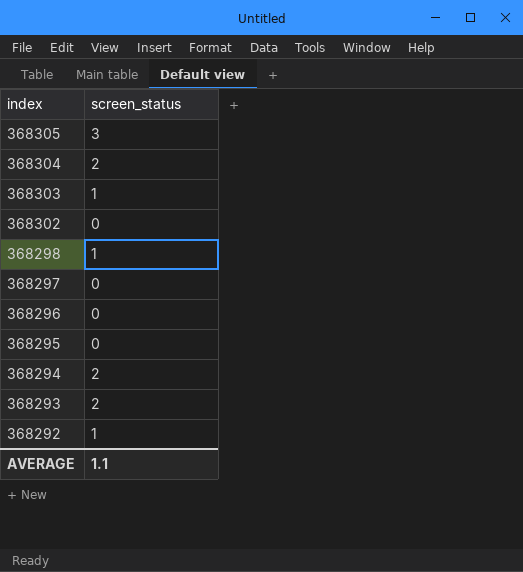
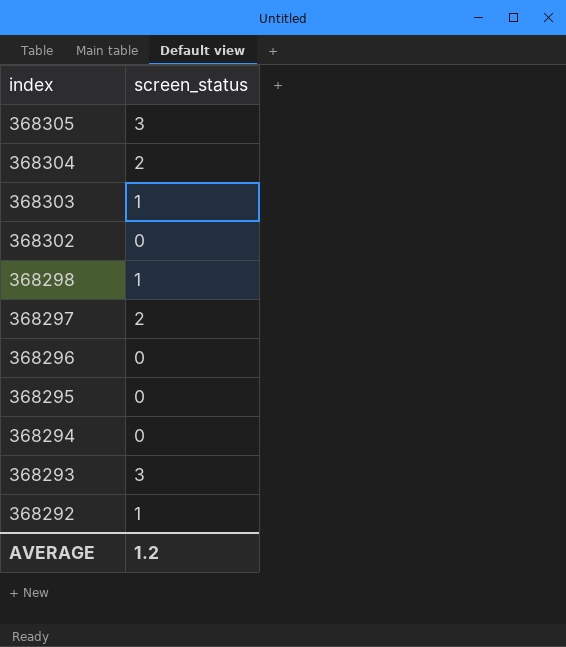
368297 | screen_status: 0 -> 2
368294 | screen_status: 2 -> 0
368293 | screen_status: 2 -> 3
AVERAGE | screen_status: 1.1 -> 1.2

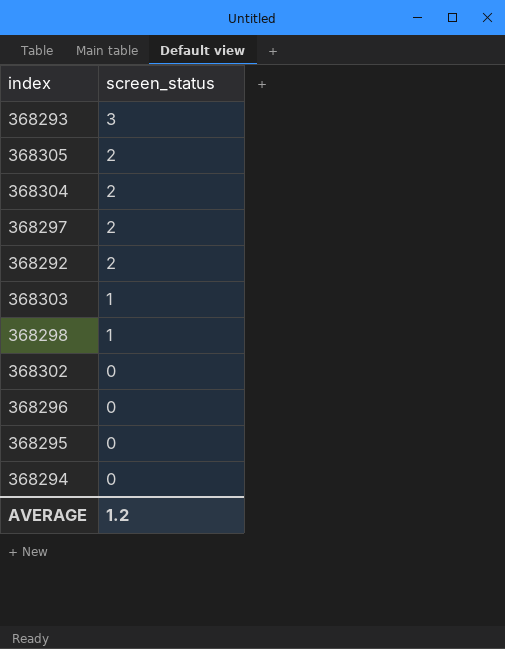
row order: index descending -> screen_status descending
368305 | screen_status: 3 -> 2
368292 | screen_status: 1 -> 2

